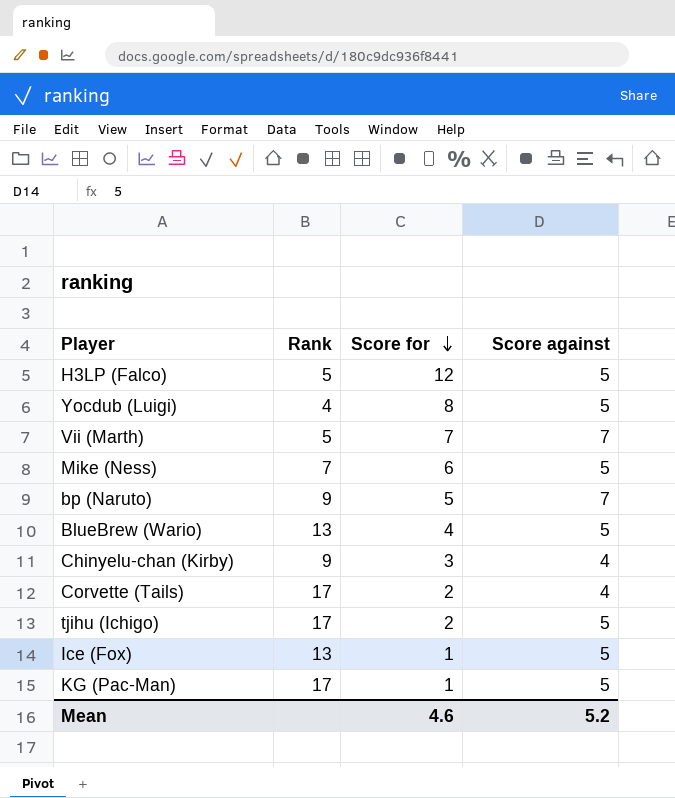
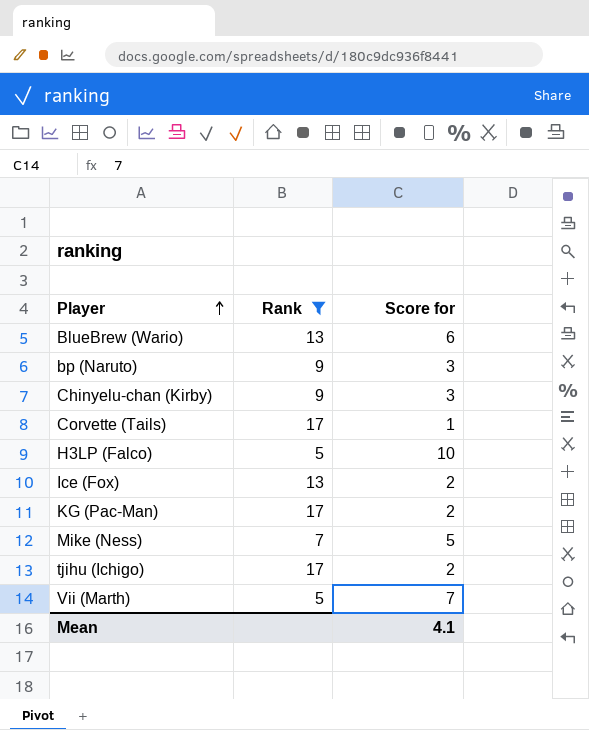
filter: none -> Rank != 4
row order: Score for descending -> Player ascending
column Score against | position: 4 -> none
BlueBrew (Wario) | Score for: 4 -> 6
bp (Naruto) | Score for: 5 -> 3
Corvette (Tails) | Score for: 2 -> 1
H3LP (Falco) | Score for: 12 -> 10
Ice (Fox) | Score for: 1 -> 2
KG (Pac-Man) | Score for: 1 -> 2
Mike (Ness) | Score for: 6 -> 5
Mean | Score for: 4.6 -> 4.1

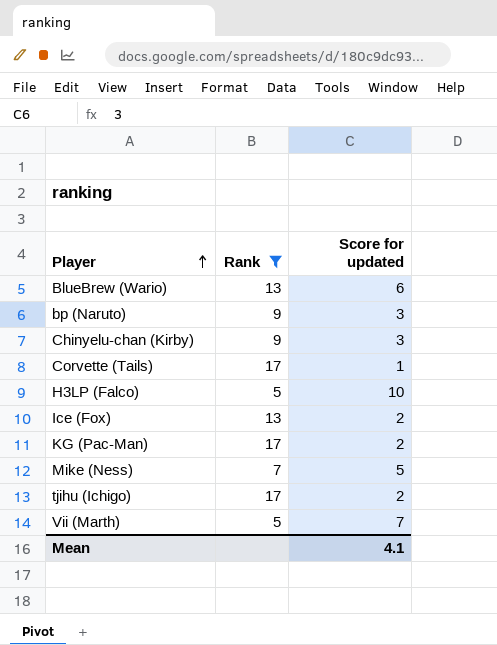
column name: Score for -> Score for updated

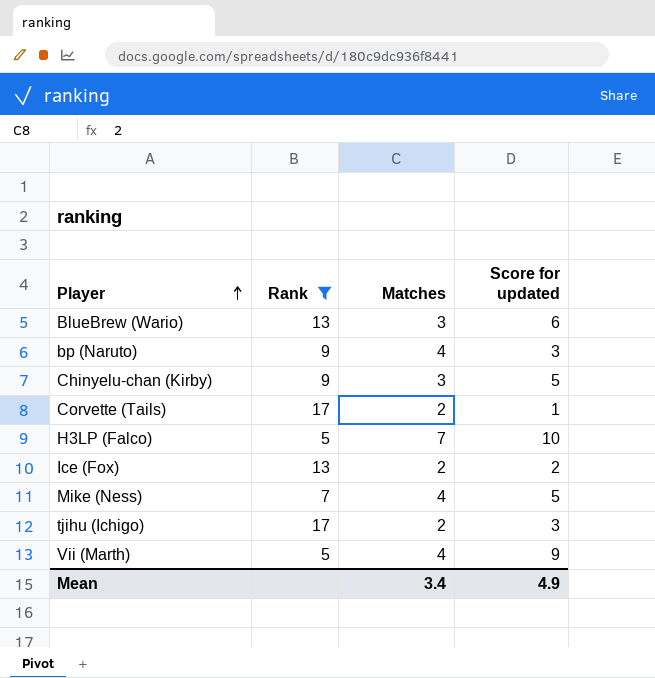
column Matches | position: none -> 3
row KG (Pac-Man): 17 | 2 -> none
Chinyelu-chan (Kirby) | Score for updated: 3 -> 5
tjihu (Ichigo) | Score for updated: 2 -> 3
Vii (Marth) | Score for updated: 7 -> 9
Mean | Score for updated: 4.1 -> 4.9

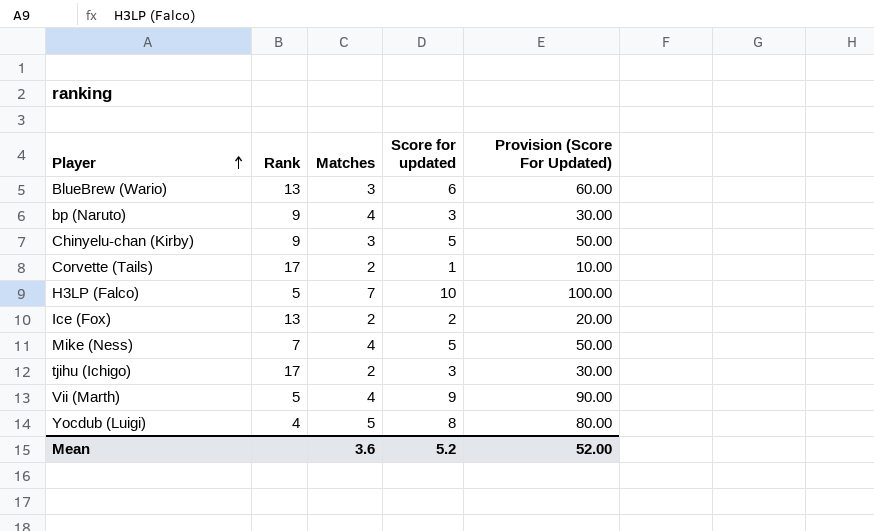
filter: Rank != 4 -> none
column Provision (Score For Updated) | formula: none -> [Score for updated] * 10
Mean | Matches: 3.4 -> 3.6
Mean | Score for updated: 4.9 -> 5.2

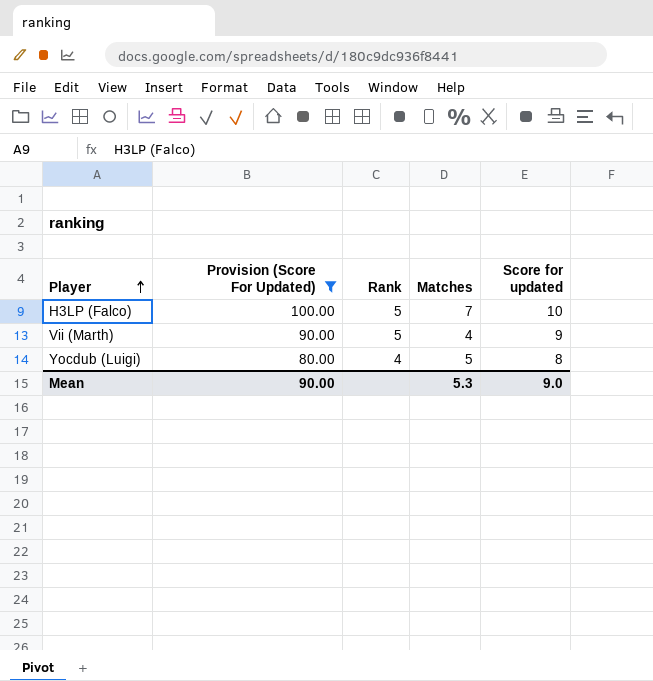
filter: none -> Provision (Score For Updated) >= 80.00
column Provision (Score For Updated) | position: 5 -> 2
Mean | Provision (Score For Updated): 52.00 -> 90.00
Mean | Matches: 3.6 -> 5.3
Mean | Score for updated: 5.2 -> 9.0

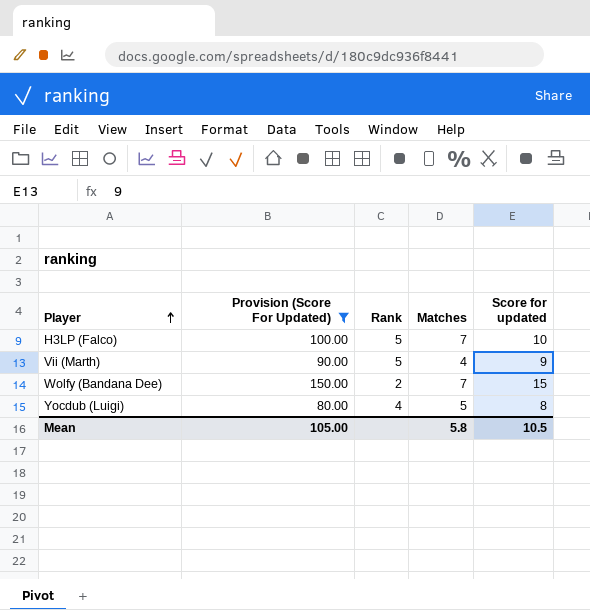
row Wolfy (Bandana Dee): none -> 150.00 | 2 | 7 | 15
Mean | Provision (Score For Updated): 90.00 -> 105.00
Mean | Matches: 5.3 -> 5.8
Mean | Score for updated: 9.0 -> 10.5

